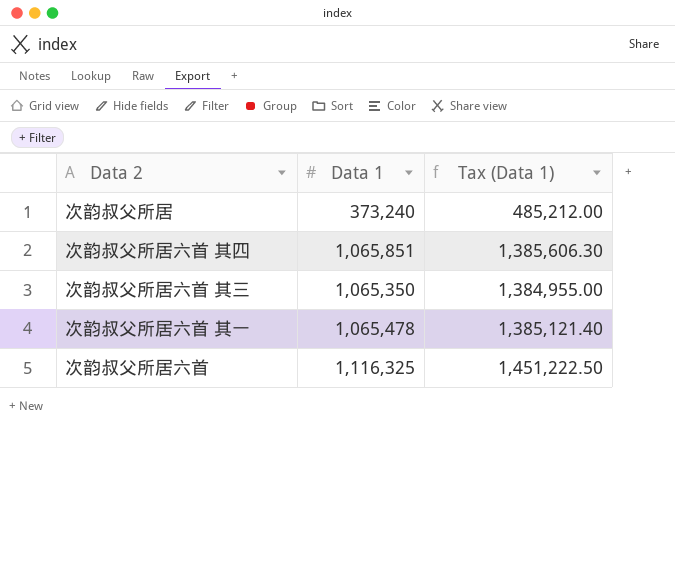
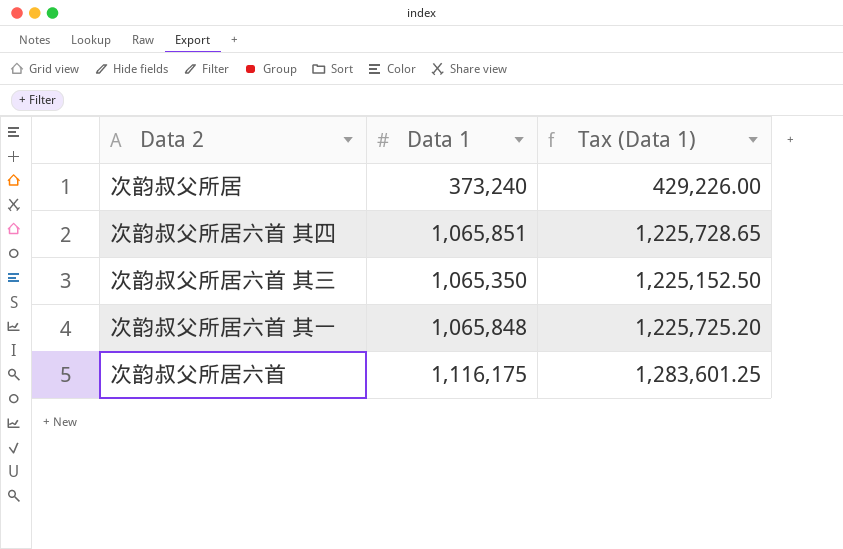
column Tax (Data 1) | formula: [Data 1] * 1.3 -> [Data 1] * 1.15
次韵叔父所居六首 其一 | Data 1: 1,065,478 -> 1,065,848
次韵叔父所居六首 | Data 1: 1,116,325 -> 1,116,175

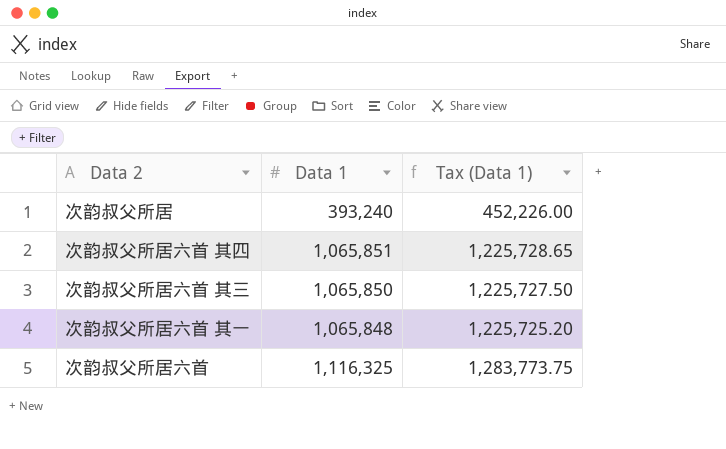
次韵叔父所居 | Data 1: 373,240 -> 393,240
次韵叔父所居 | Tax (Data 1): 429,226.00 -> 452,226.00
次韵叔父所居六首 其三 | Data 1: 1,065,350 -> 1,065,850
次韵叔父所居六首 其三 | Tax (Data 1): 1,225,152.50 -> 1,225,727.50
次韵叔父所居六首 | Data 1: 1,116,175 -> 1,116,325
次韵叔父所居六首 | Tax (Data 1): 1,283,601.25 -> 1,283,773.75

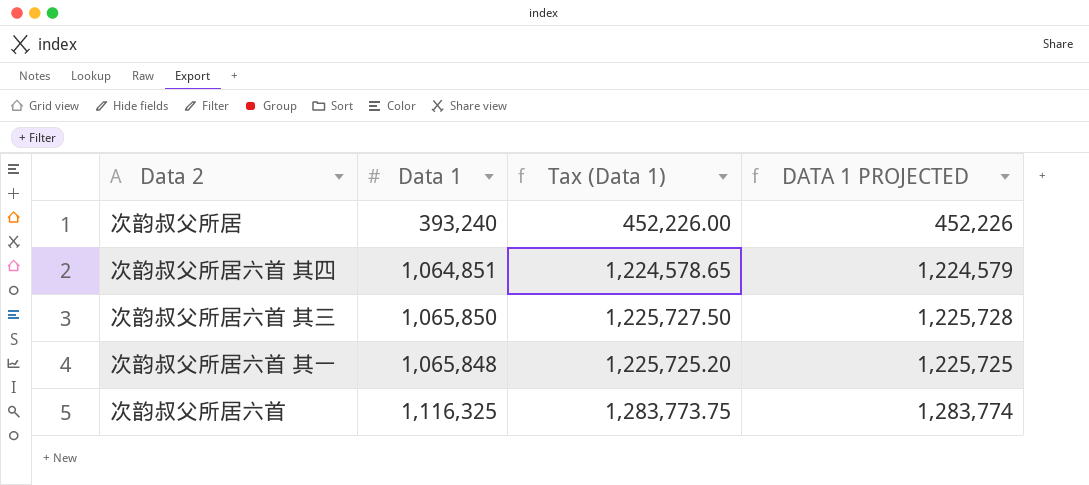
column DATA 1 PROJECTED | formula: none -> [Data 1] * 1.15
次韵叔父所居六首 其四 | Data 1: 1,065,851 -> 1,064,851
次韵叔父所居六首 其四 | Tax (Data 1): 1,225,728.65 -> 1,224,578.65

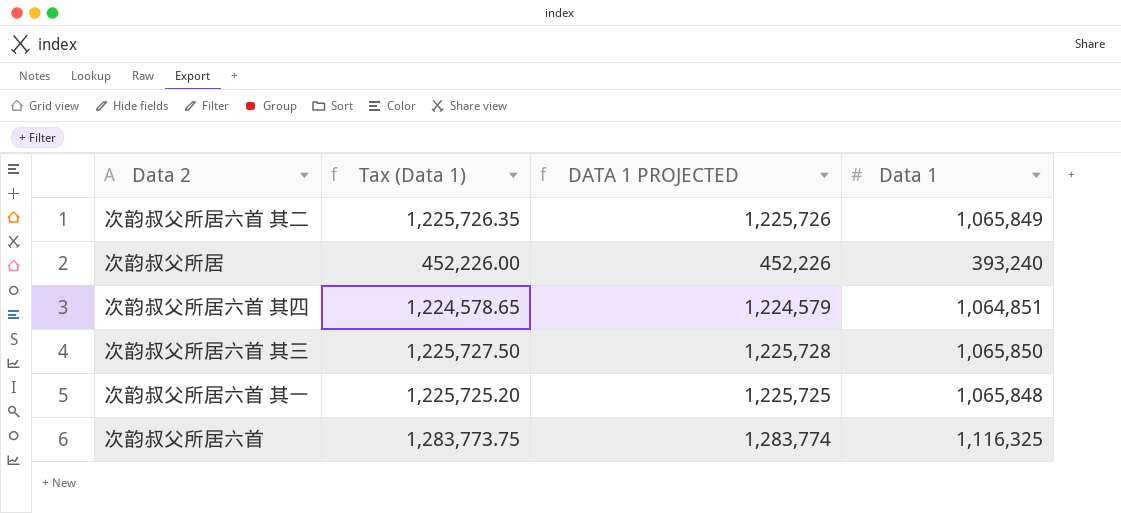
column Data 1 | position: 2 -> 4
row 次韵叔父所居六首 其二: none -> 1,225,726.35 | 1,225,726 | 1,065,849

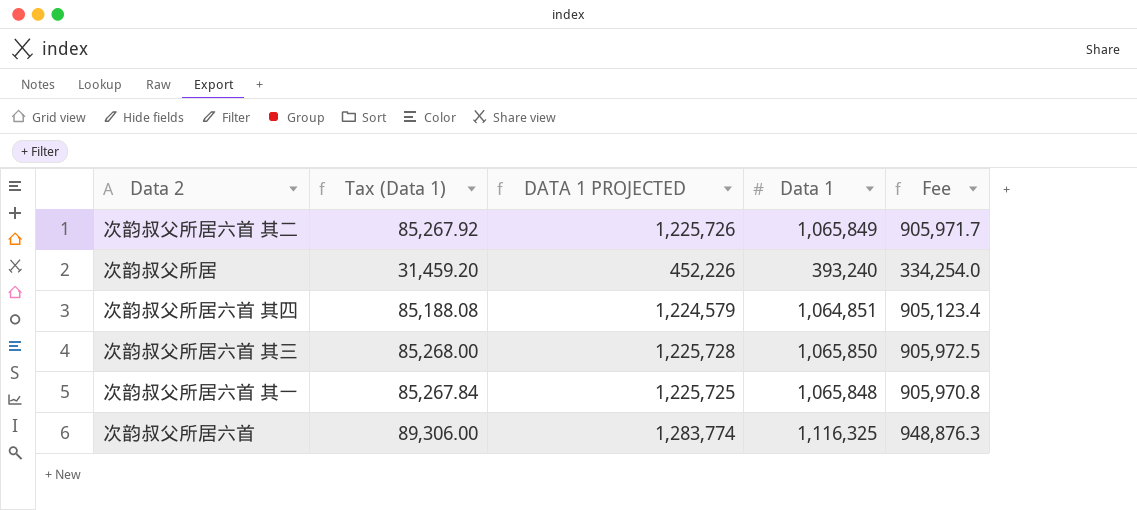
column Tax (Data 1) | formula: [Data 1] * 1.15 -> [Data 1] * 0.08
column Fee | formula: none -> [Data 1] * 0.85

